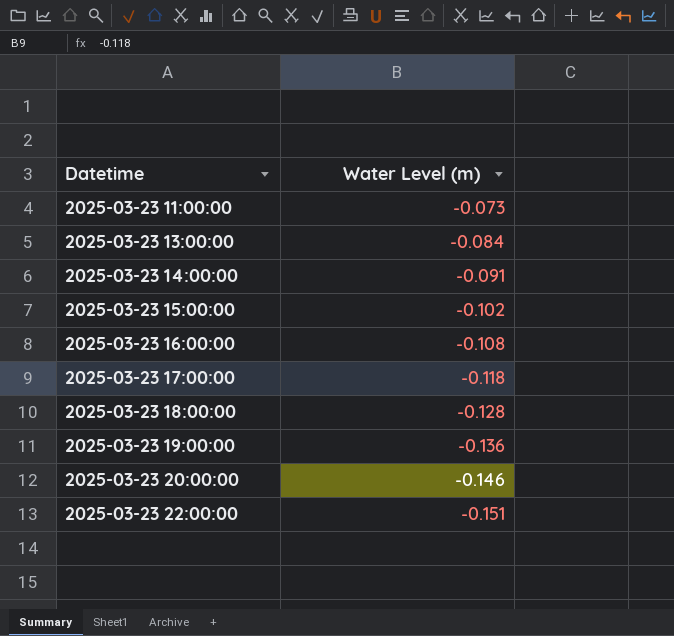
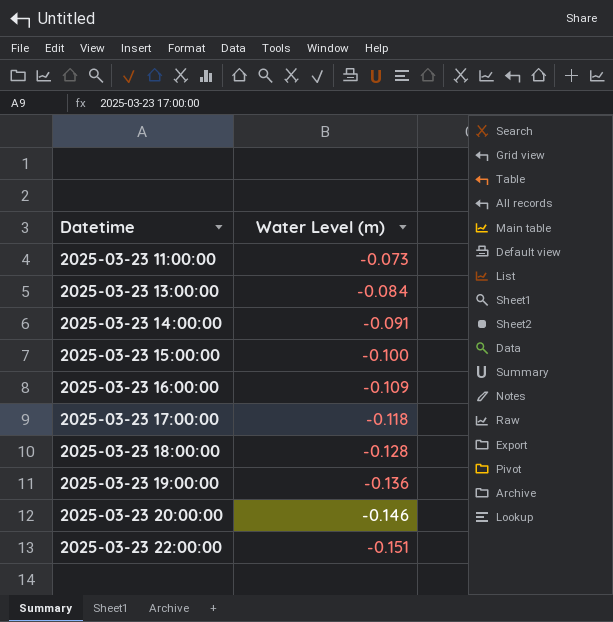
2025-03-23 15:00:00 | Water Level (m): -0.102 -> -0.100
2025-03-23 16:00:00 | Water Level (m): -0.108 -> -0.109

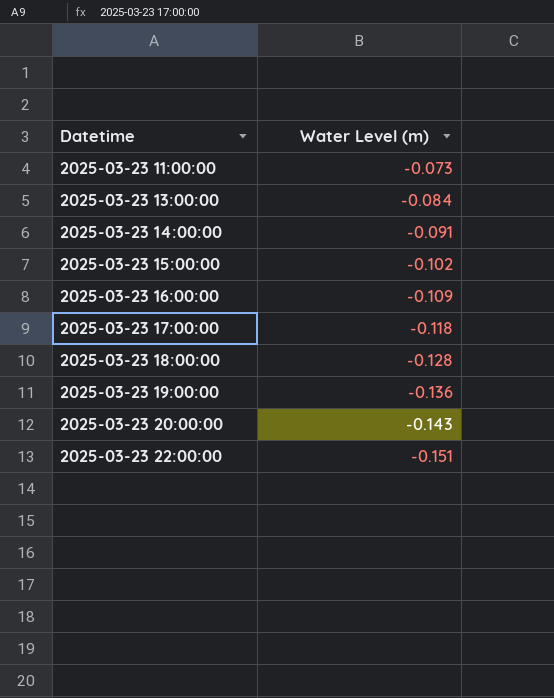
2025-03-23 15:00:00 | Water Level (m): -0.100 -> -0.102
2025-03-23 20:00:00 | Water Level (m): -0.146 -> -0.143

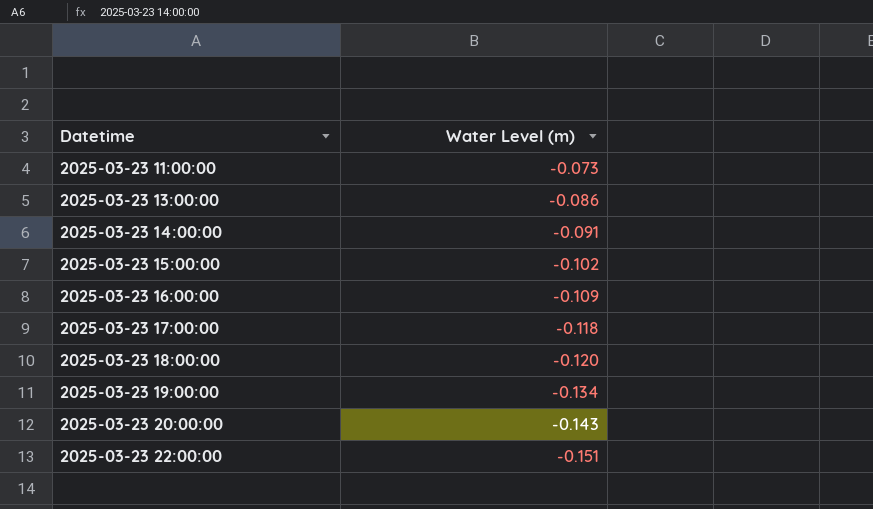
2025-03-23 13:00:00 | Water Level (m): -0.084 -> -0.086
2025-03-23 18:00:00 | Water Level (m): -0.128 -> -0.120
2025-03-23 19:00:00 | Water Level (m): -0.136 -> -0.134

